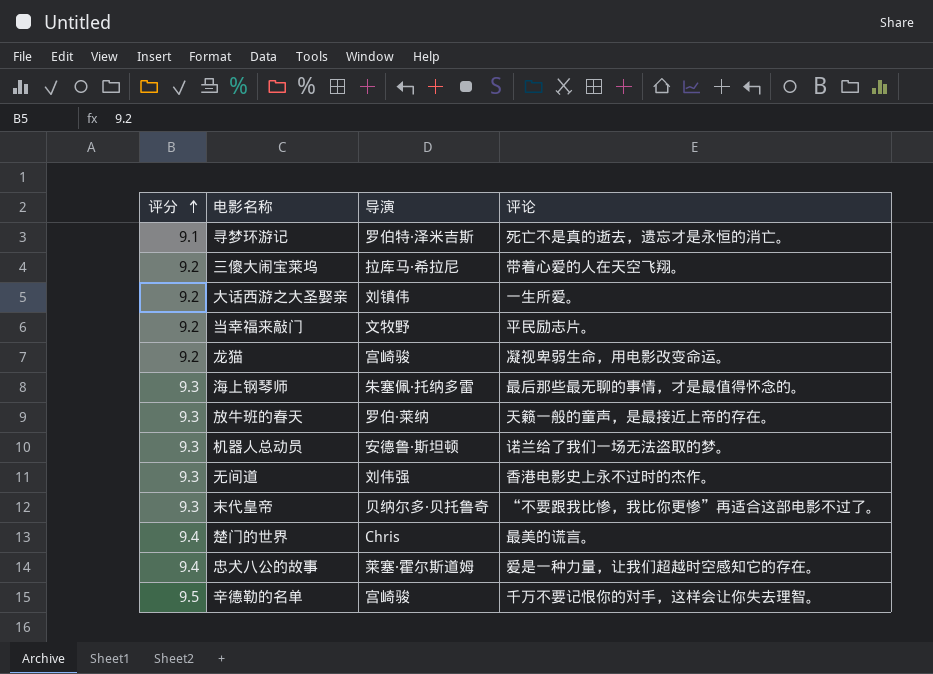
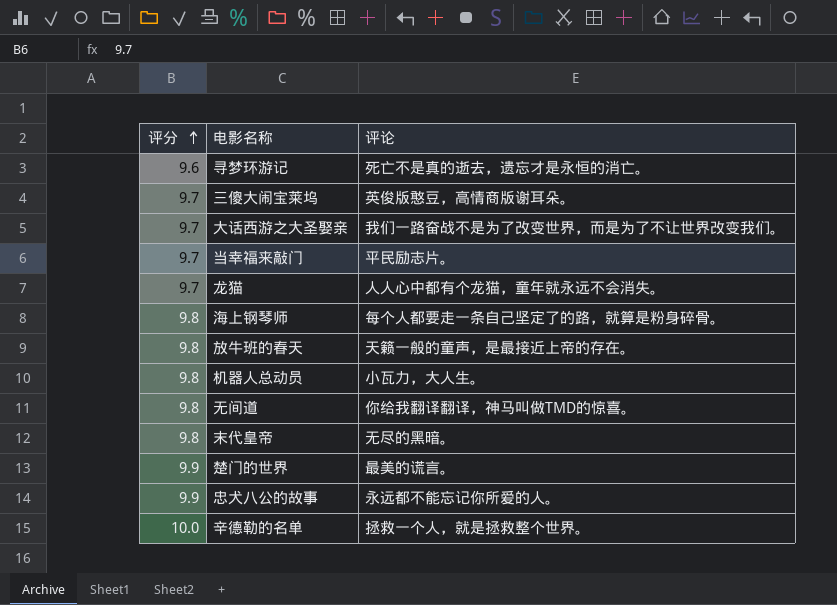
column 导演 | position: 3 -> none
寻梦环游记 | 评分: 9.1 -> 9.6
三傻大闹宝莱坞 | 评分: 9.2 -> 9.7
三傻大闹宝莱坞 | 评论: 带着心爱的人在天空飞翔。 -> 英俊版憨豆，高情商版谢耳朵。
大话西游之大圣娶亲 | 评分: 9.2 -> 9.7
大话西游之大圣娶亲 | 评论: 一生所爱。 -> 我们一路奋战不是为了改变世界，而是为了不让世界改变我们。
当幸福来敲门 | 评分: 9.2 -> 9.7
龙猫 | 评分: 9.2 -> 9.7
龙猫 | 评论: 凝视卑弱生命，用电影改变命运。 -> 人人心中都有个龙猫，童年就永远不会消失。
海上钢琴师 | 评分: 9.3 -> 9.8
海上钢琴师 | 评论: 最后那些最无聊的事情，才是最值得怀念的。 -> 每个人都要走一条自己坚定了的路，就算是粉身碎骨。
放牛班的春天 | 评分: 9.3 -> 9.8
机器人总动员 | 评分: 9.3 -> 9.8
机器人总动员 | 评论: 诺兰给了我们一场无法盗取的梦。 -> 小瓦力，大人生。
无间道 | 评分: 9.3 -> 9.8
无间道 | 评论: 香港电影史上永不过时的杰作。 -> 你给我翻译翻译，神马叫做TMD的惊喜。
末代皇帝 | 评分: 9.3 -> 9.8
末代皇帝 | 评论: “不要跟我比惨，我比你更惨”再适合这部电影不过了。 -> 无尽的黑暗。
楚门的世界 | 评分: 9.4 -> 9.9
忠犬八公的故事 | 评分: 9.4 -> 9.9
忠犬八公的故事 | 评论: 爱是一种力量，让我们超越时空感知它的存在。 -> 永远都不能忘记你所爱的人。
辛德勒的名单 | 评分: 9.5 -> 10.0
辛德勒的名单 | 评论: 千万不要记恨你的对手，这样会让你失去理智。 -> 拯救一个人，就是拯救整个世界。

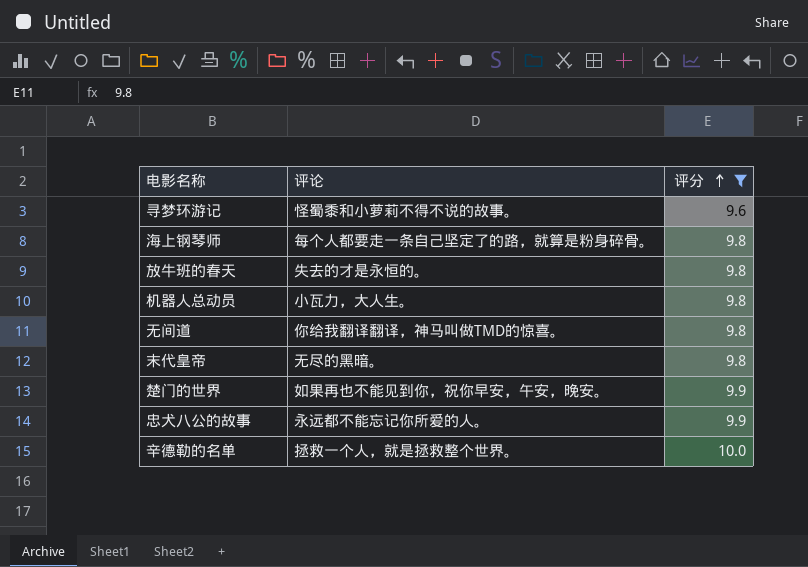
filter: none -> 评分 != 9.7
column 评分 | position: 1 -> 3
寻梦环游记 | 评论: 死亡不是真的逝去，遗忘才是永恒的消亡。 -> 怪蜀黍和小萝莉不得不说的故事。
放牛班的春天 | 评论: 天籁一般的童声，是最接近上帝的存在。 -> 失去的才是永恒的。
楚门的世界 | 评论: 最美的谎言。 -> 如果再也不能见到你，祝你早安，午安，晚安。

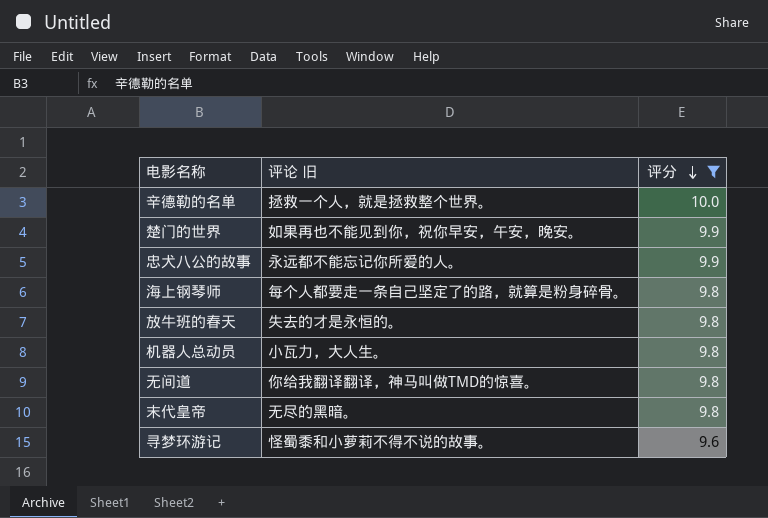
row order: 评分 ascending -> 评分 descending
column name: 评论 -> 评论 旧

